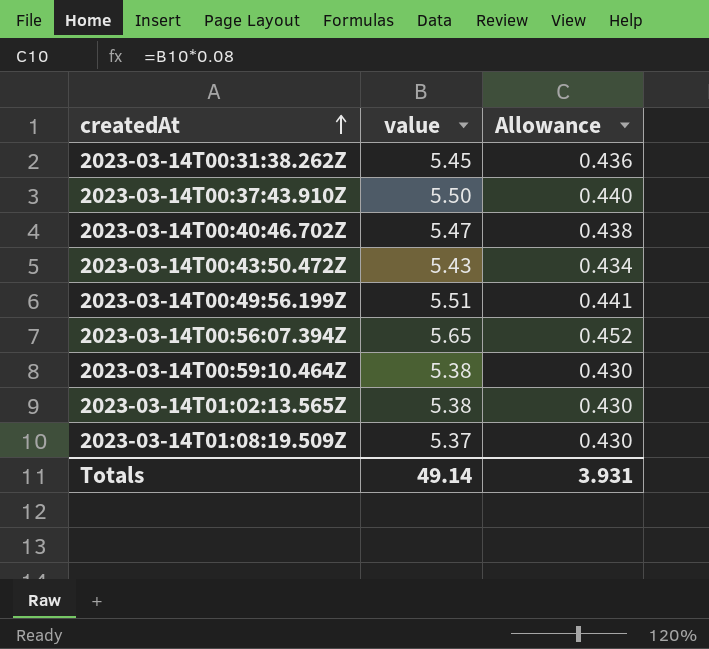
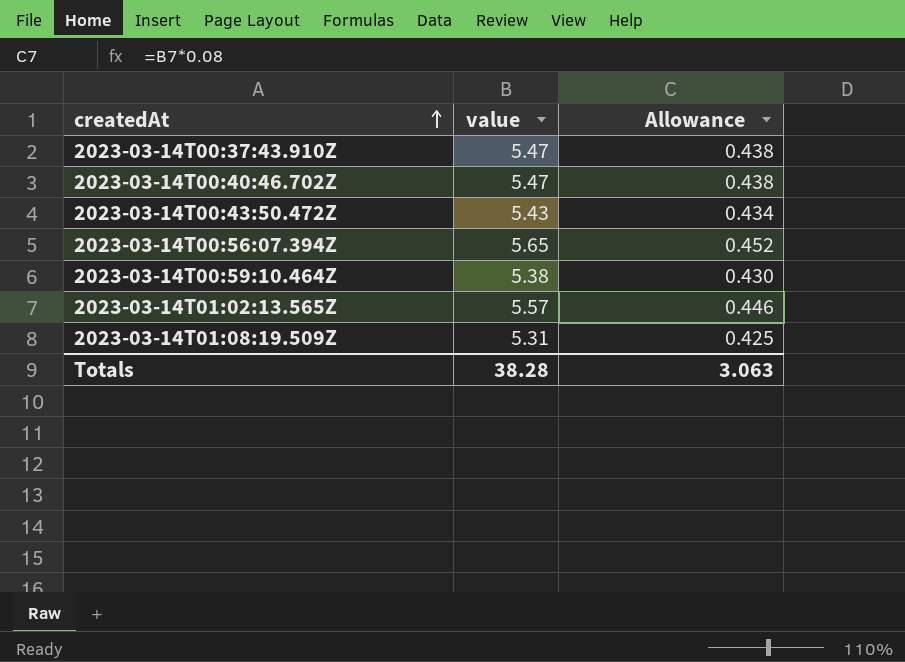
row 2023-03-14T00:31:38.262Z: 5.45 | 0.436 -> none
row 2023-03-14T00:49:56.199Z: 5.51 | 0.441 -> none
2023-03-14T00:37:43.910Z | value: 5.50 -> 5.47
2023-03-14T00:37:43.910Z | Allowance: 0.440 -> 0.438
2023-03-14T01:02:13.565Z | value: 5.38 -> 5.57
2023-03-14T01:02:13.565Z | Allowance: 0.430 -> 0.446
2023-03-14T01:08:19.509Z | value: 5.37 -> 5.31
2023-03-14T01:08:19.509Z | Allowance: 0.430 -> 0.425
Totals | value: 49.14 -> 38.28
Totals | Allowance: 3.931 -> 3.063

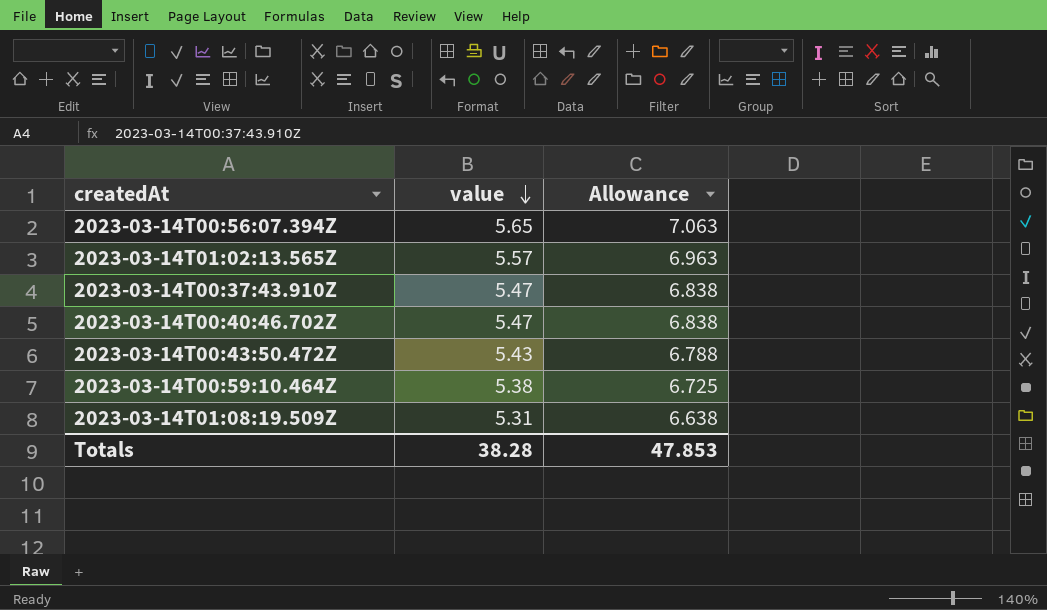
row order: createdAt ascending -> value descending
column Allowance | formula: [value] * 0.08 -> [value] * 1.25
Totals | Allowance: 3.063 -> 47.853

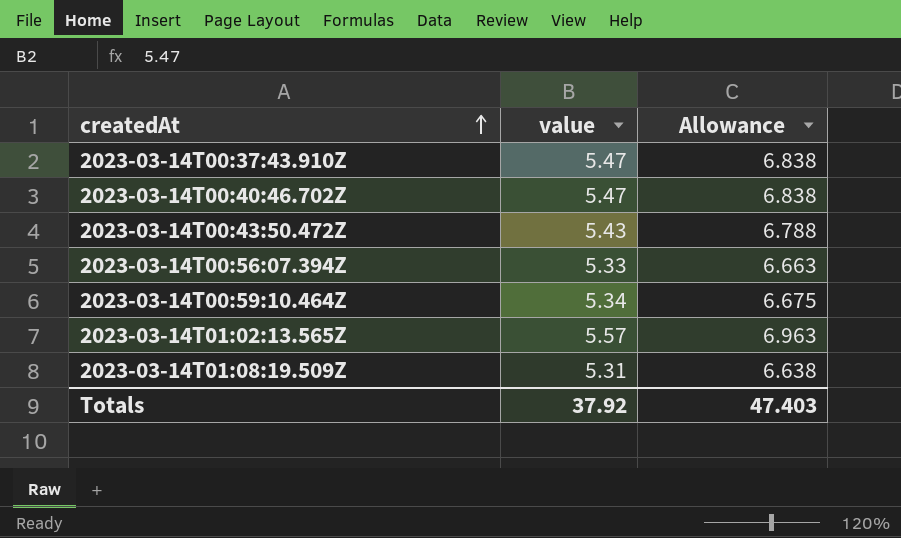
row order: value descending -> createdAt ascending
2023-03-14T00:56:07.394Z | value: 5.65 -> 5.33
2023-03-14T00:56:07.394Z | Allowance: 7.063 -> 6.663
2023-03-14T00:59:10.464Z | value: 5.38 -> 5.34
2023-03-14T00:59:10.464Z | Allowance: 6.725 -> 6.675
Totals | value: 38.28 -> 37.92
Totals | Allowance: 47.853 -> 47.403

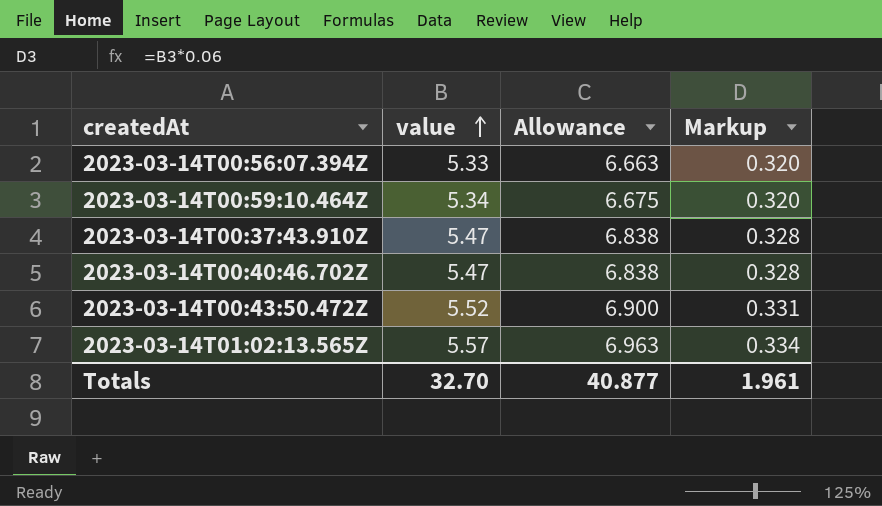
row order: createdAt ascending -> value ascending
column Markup | formula: none -> [value] * 0.06
row 2023-03-14T01:08:19.509Z: 5.31 | 6.638 -> none
2023-03-14T00:43:50.472Z | value: 5.43 -> 5.52
2023-03-14T00:43:50.472Z | Allowance: 6.788 -> 6.900
Totals | value: 37.92 -> 32.70
Totals | Allowance: 47.403 -> 40.877

